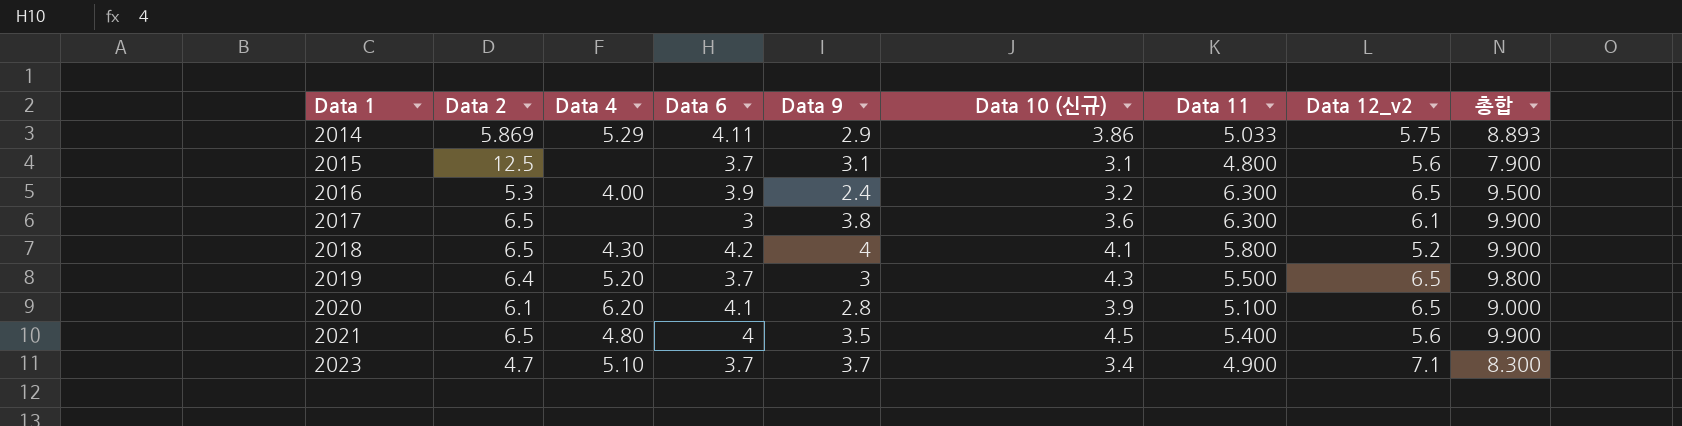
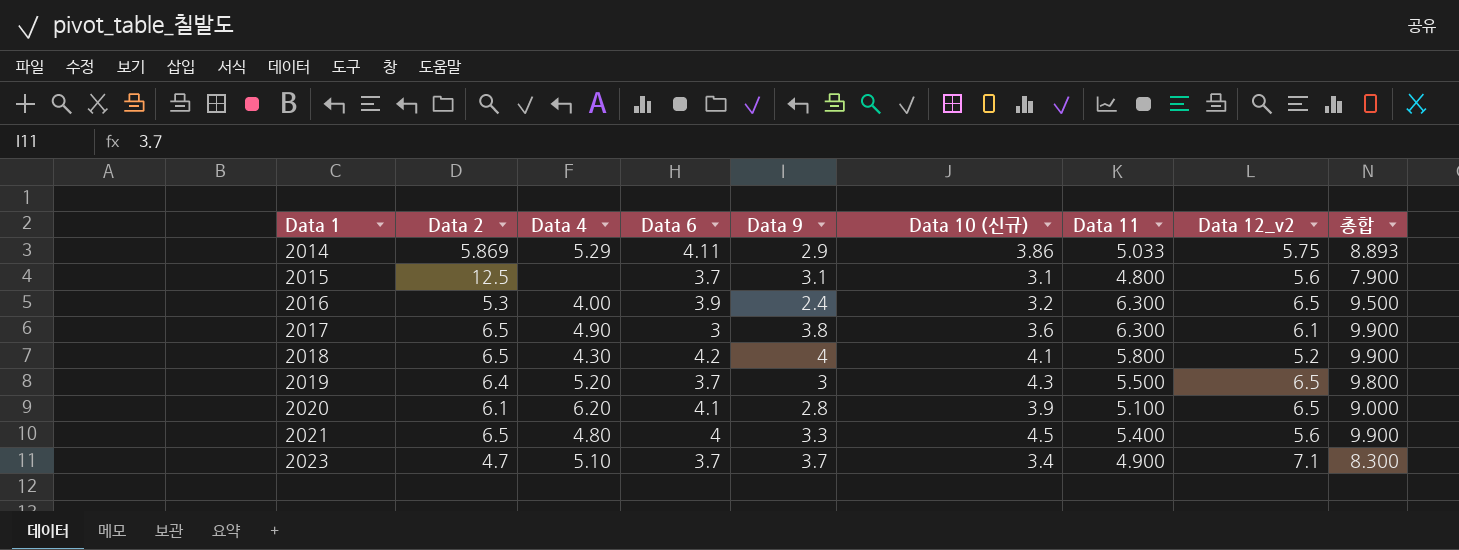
2017 | Data 4: none -> 4.90
2021 | Data 9: 3.5 -> 3.3

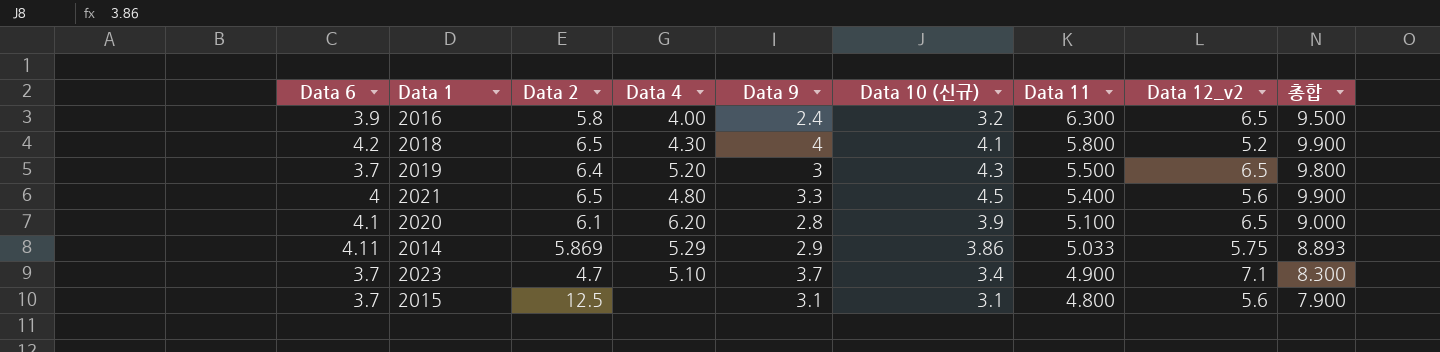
row order: Data 1 ascending -> Data 11 descending
column Data 6 | position: 4 -> 1
row 2017: 6.5 | 4.90 | 3 | 3.8 | 3.6 | 6.300 | 6.1 | 9.900 -> none
2016 | Data 2: 5.3 -> 5.8

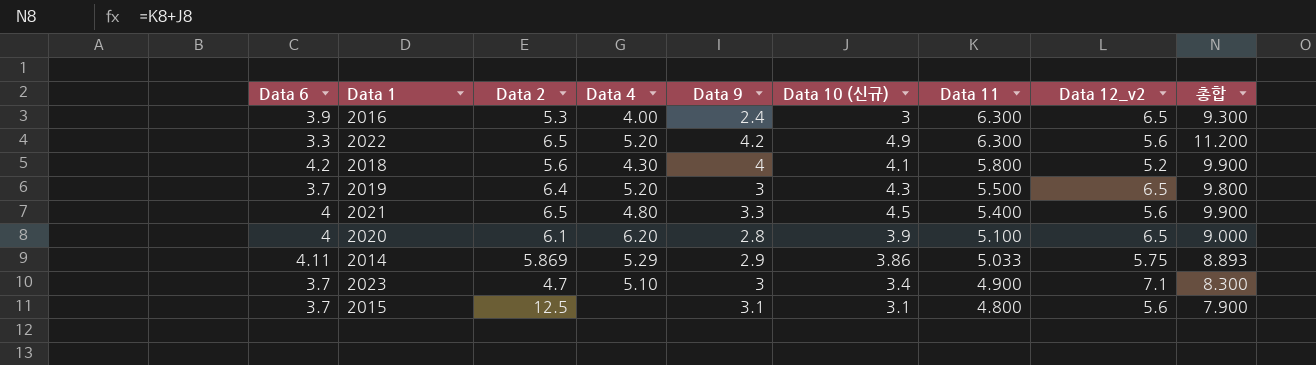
2016 | Data 2: 5.8 -> 5.3
2016 | Data 10 (신규): 3.2 -> 3
2016 | 총합: 9.500 -> 9.300
row 2022: none -> 3.3 | 6.5 | 5.20 | 4.2 | 4.9 | 6.300 | 5.6 | 11.200
2018 | Data 2: 6.5 -> 5.6
2020 | Data 6: 4.1 -> 4
2023 | Data 9: 3.7 -> 3

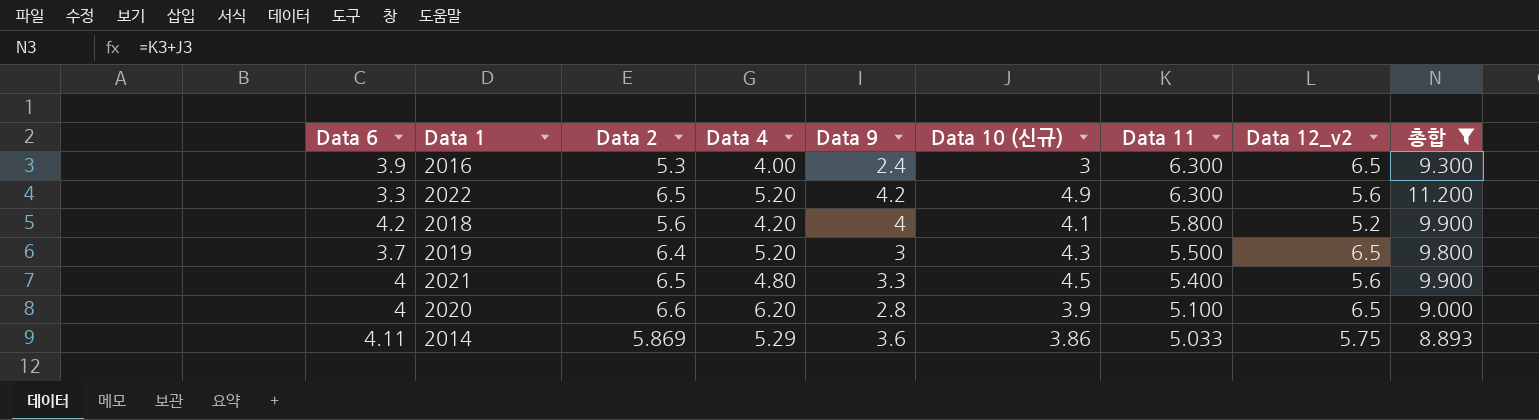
filter: none -> 총합 >= 8.893
2018 | Data 4: 4.30 -> 4.20
2020 | Data 2: 6.1 -> 6.6
2014 | Data 9: 2.9 -> 3.6

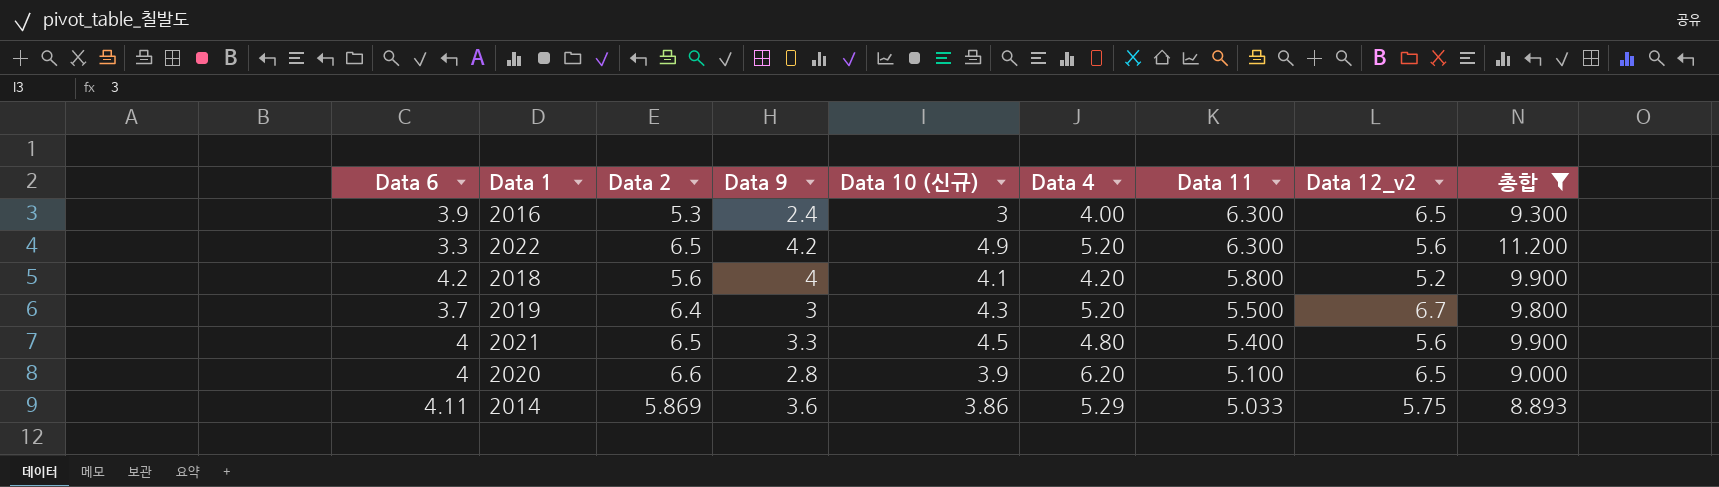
column Data 4 | position: 4 -> 6
2019 | Data 12_v2: 6.5 -> 6.7

